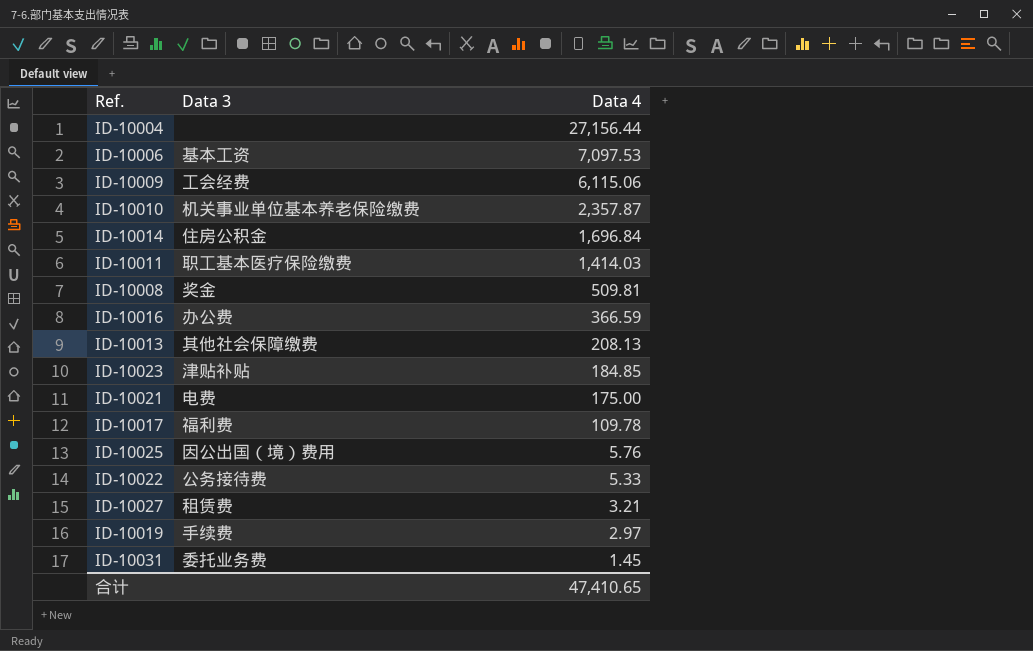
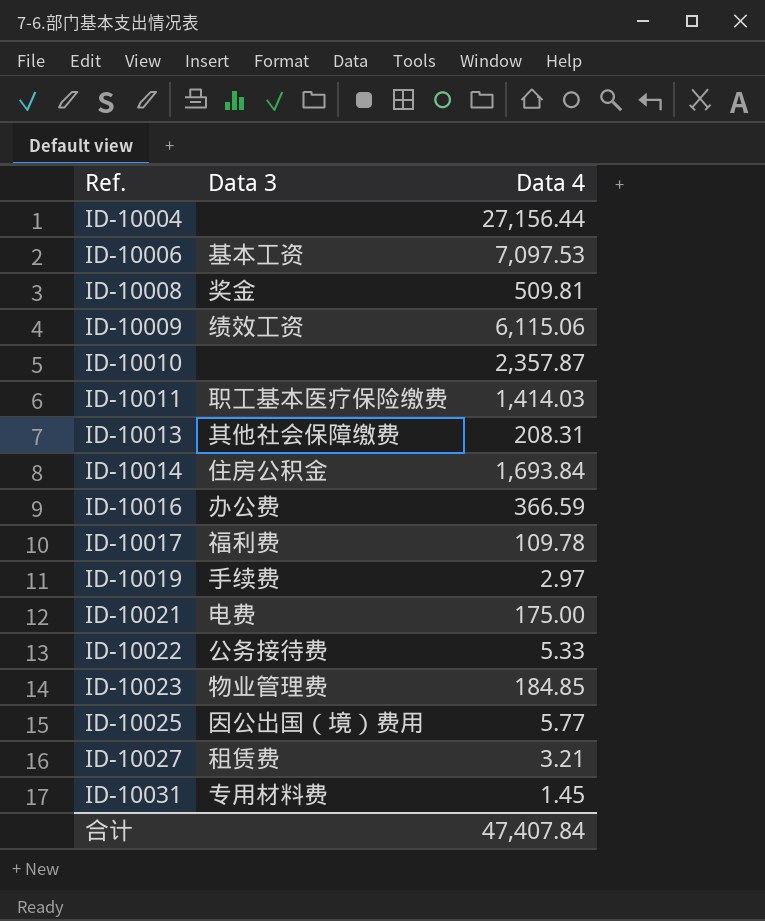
row order: Data 4 descending -> Ref. ascending
ID-10009 | Data 3: 工会经费 -> 绩效工资
ID-10010 | Data 3: 机关事业单位基本养老保险缴费 -> none
ID-10013 | Data 4: 208.13 -> 208.31
ID-10014 | Data 4: 1,696.84 -> 1,693.84
ID-10023 | Data 3: 津贴补贴 -> 物业管理费
ID-10025 | Data 4: 5.76 -> 5.77
ID-10031 | Data 3: 委托业务费 -> 专用材料费
合计 | Data 4: 47,410.65 -> 47,407.84

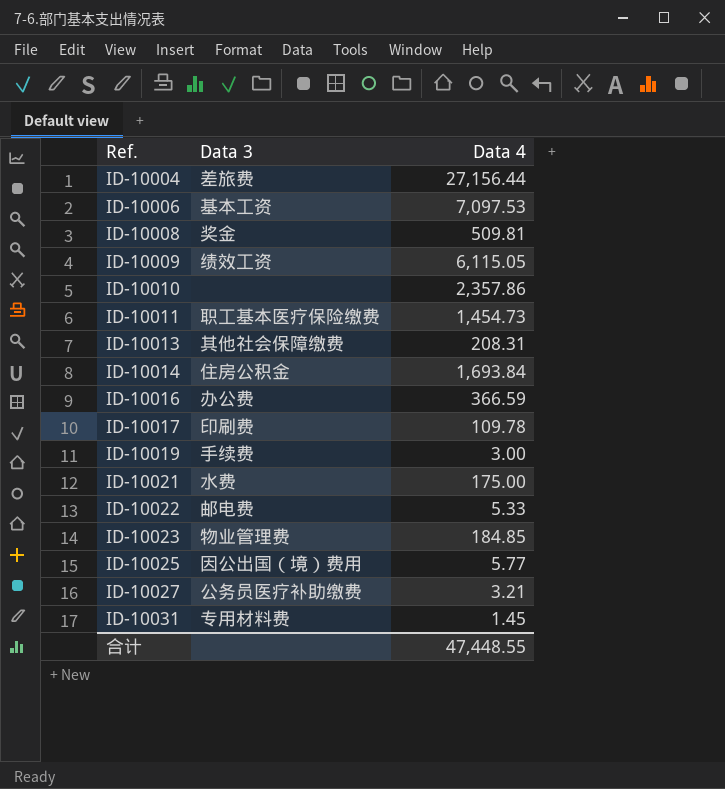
ID-10004 | Data 3: none -> 差旅费
ID-10009 | Data 4: 6,115.06 -> 6,115.05
ID-10010 | Data 4: 2,357.87 -> 2,357.86
ID-10011 | Data 4: 1,414.03 -> 1,454.73
ID-10017 | Data 3: 福利费 -> 印刷费
ID-10019 | Data 4: 2.97 -> 3.00
ID-10021 | Data 3: 电费 -> 水费
ID-10022 | Data 3: 公务接待费 -> 邮电费
ID-10027 | Data 3: 租赁费 -> 公务员医疗补助缴费
合计 | Data 4: 47,407.84 -> 47,448.55

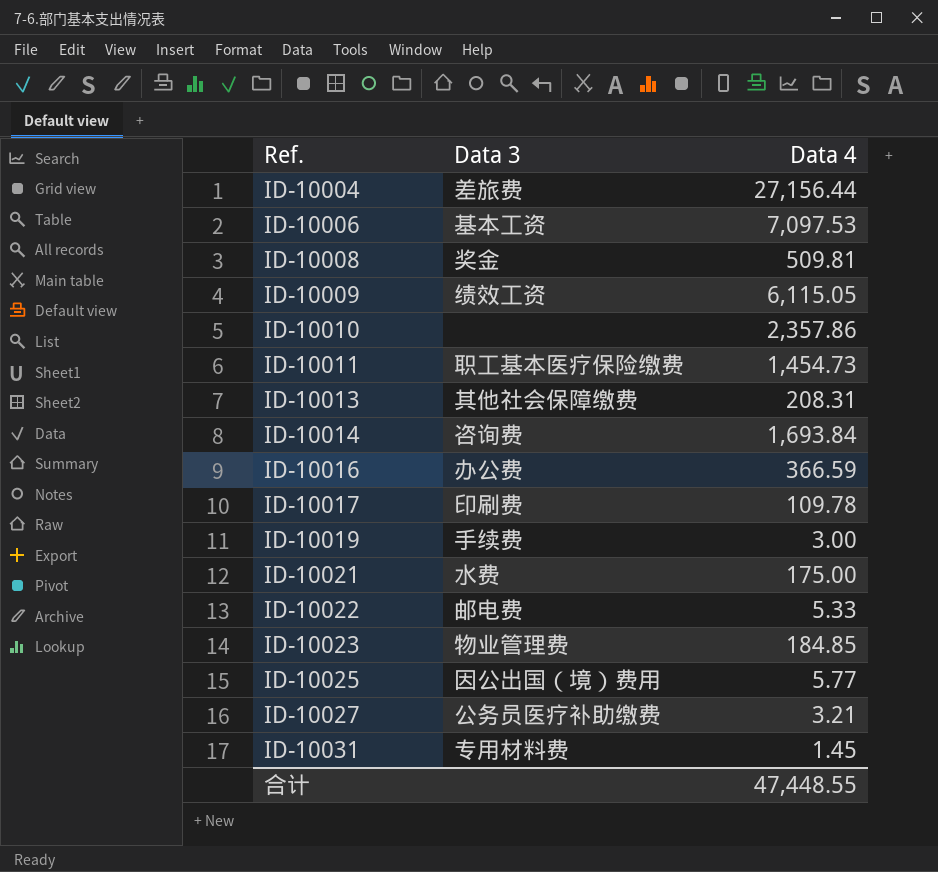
ID-10014 | Data 3: 住房公积金 -> 咨询费

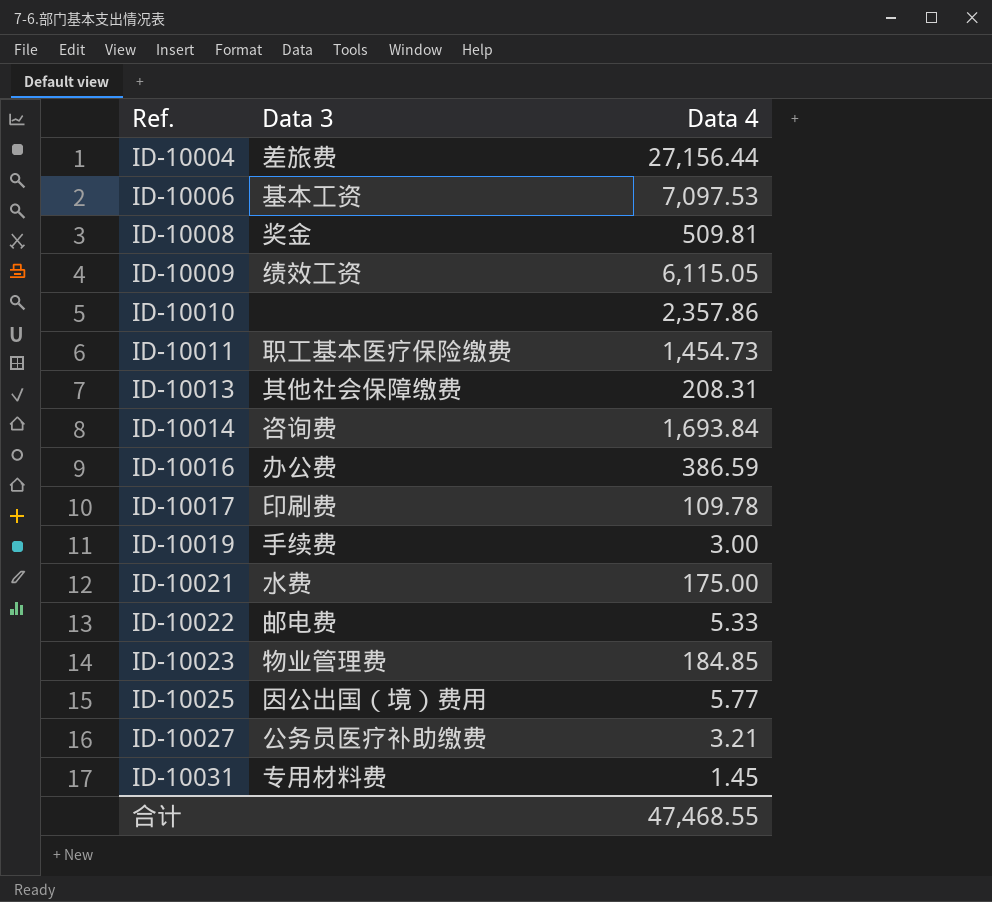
ID-10016 | Data 4: 366.59 -> 386.59
合计 | Data 4: 47,448.55 -> 47,468.55

